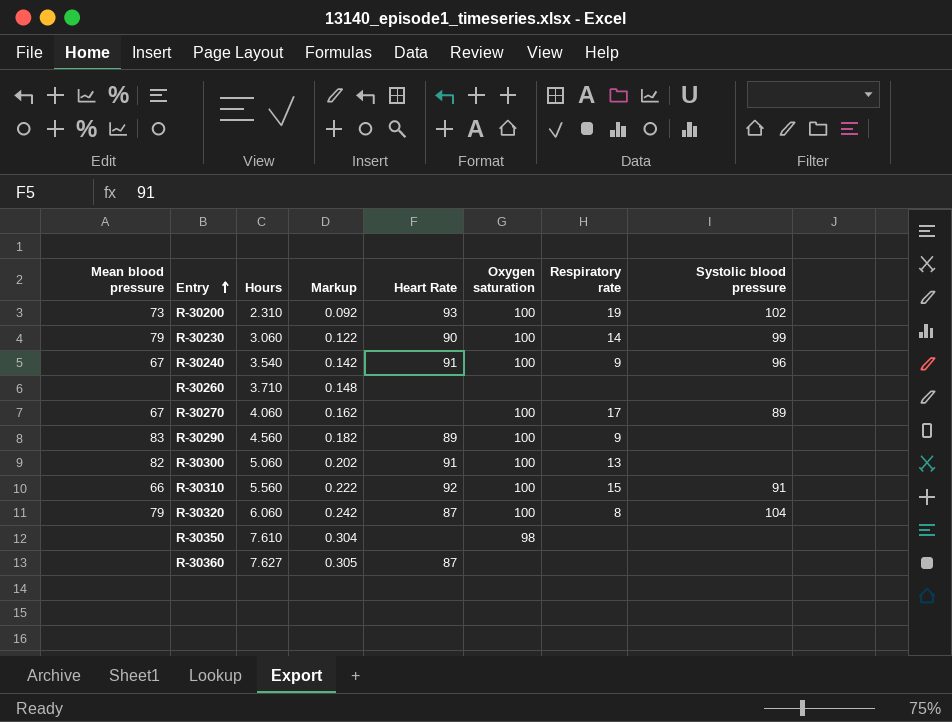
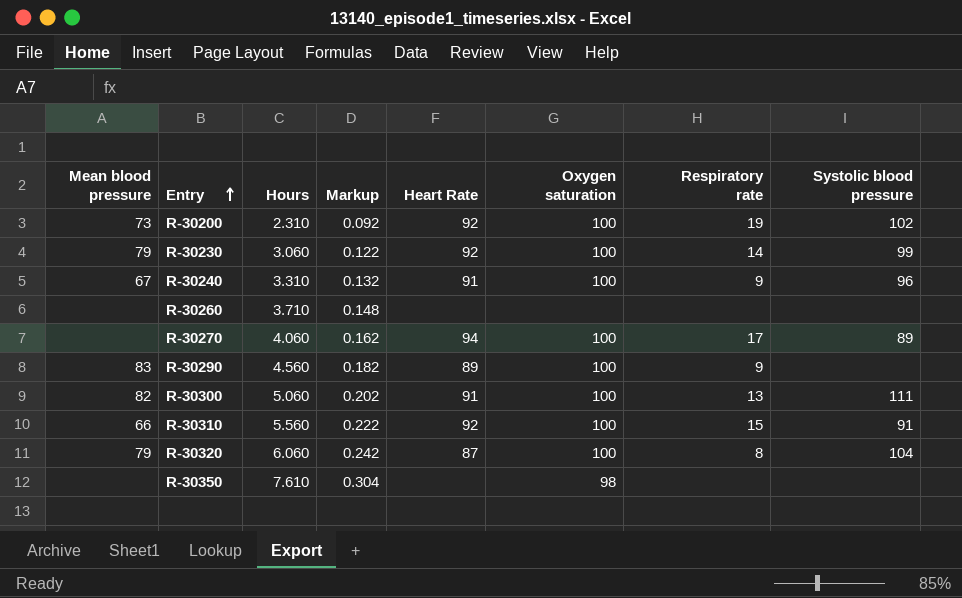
row R-30360: none | 7.627 | 0.305 | 87 | none | none | none -> none
R-30200 | Heart Rate: 93 -> 92
R-30230 | Heart Rate: 90 -> 92
R-30240 | Hours: 3.540 -> 3.310
R-30240 | Markup: 0.142 -> 0.132
R-30270 | Mean blood pressure: 67 -> none
R-30270 | Heart Rate: none -> 94
R-30300 | Systolic blood pressure: none -> 111

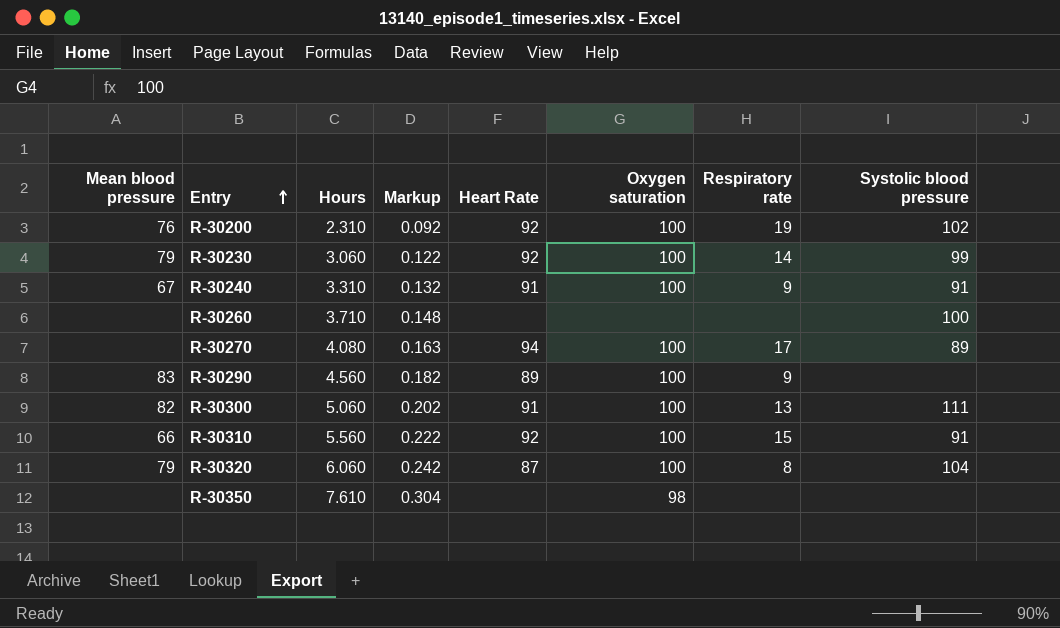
R-30200 | Mean blood pressure: 73 -> 76
R-30240 | Systolic blood pressure: 96 -> 91
R-30260 | Systolic blood pressure: none -> 100
R-30270 | Hours: 4.060 -> 4.080
R-30270 | Markup: 0.162 -> 0.163

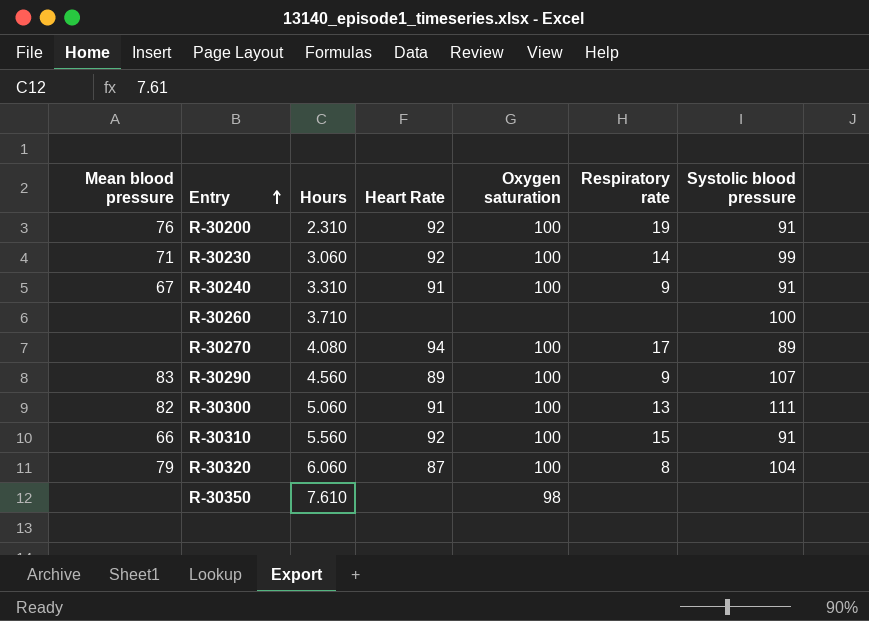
column Markup | formula: [Hours] * 0.04 -> none
R-30200 | Systolic blood pressure: 102 -> 91
R-30230 | Mean blood pressure: 79 -> 71
R-30290 | Systolic blood pressure: none -> 107

